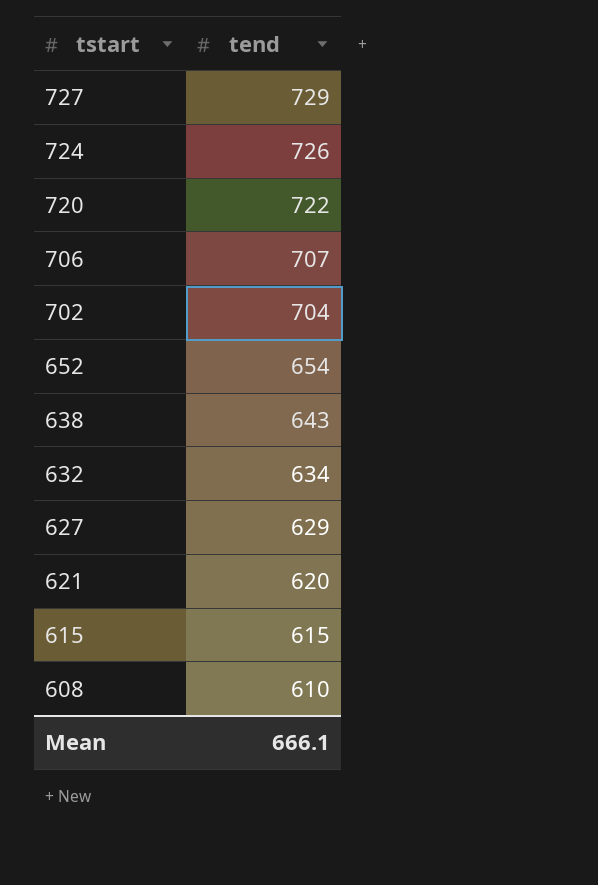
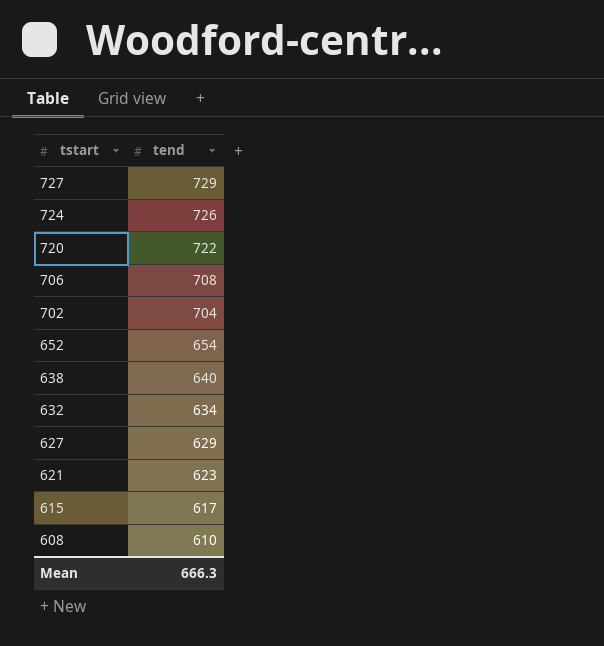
706 | tend: 707 -> 708
638 | tend: 643 -> 640
621 | tend: 620 -> 623
615 | tend: 615 -> 617
Mean | tend: 666.1 -> 666.3

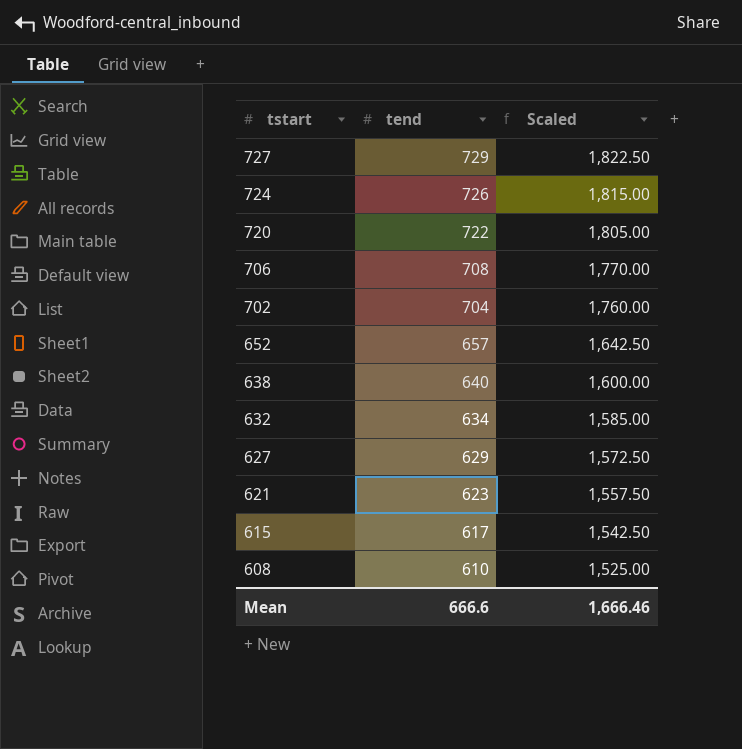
column Scaled | formula: none -> [tend] * 2.5
652 | tend: 654 -> 657
Mean | tend: 666.3 -> 666.6

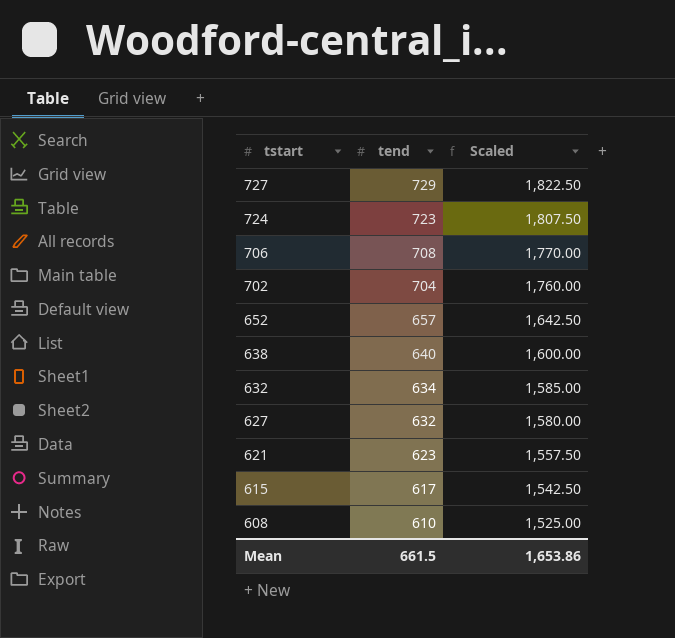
row 720: 722 | 1,805.00 -> none
724 | tend: 726 -> 723
724 | Scaled: 1,815.00 -> 1,807.50
627 | tend: 629 -> 632
627 | Scaled: 1,572.50 -> 1,580.00
Mean | tend: 666.6 -> 661.5
Mean | Scaled: 1,666.46 -> 1,653.86

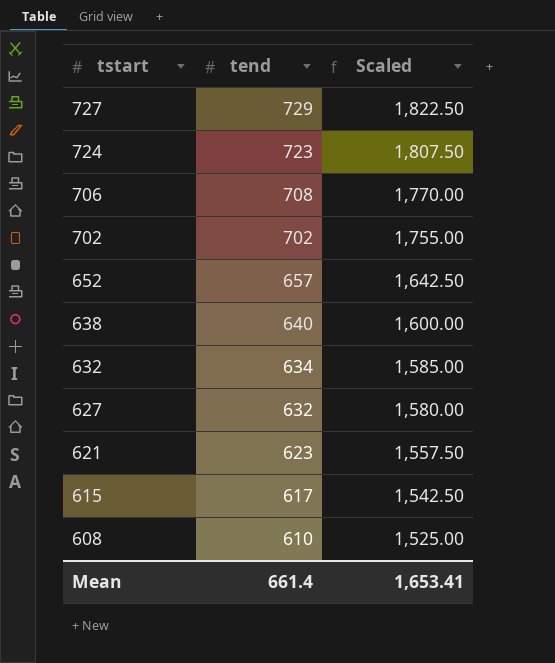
702 | tend: 704 -> 702
702 | Scaled: 1,760.00 -> 1,755.00
Mean | tend: 661.5 -> 661.4
Mean | Scaled: 1,653.86 -> 1,653.41

